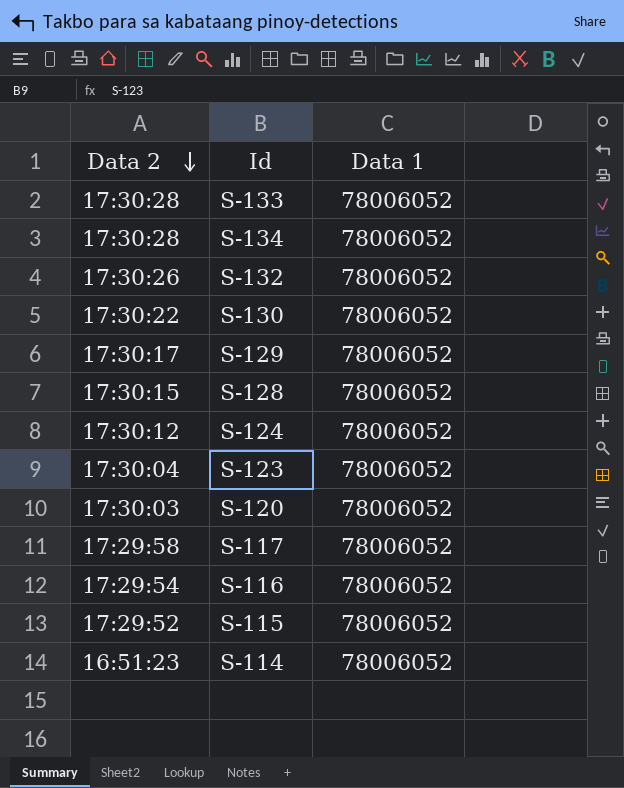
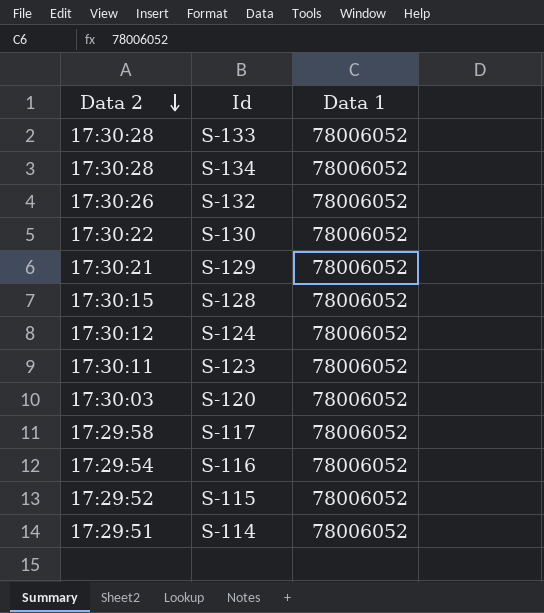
S-129 | Data 2: 17:30:17 -> 17:30:21
S-123 | Data 2: 17:30:04 -> 17:30:11
S-114 | Data 2: 16:51:23 -> 17:29:51

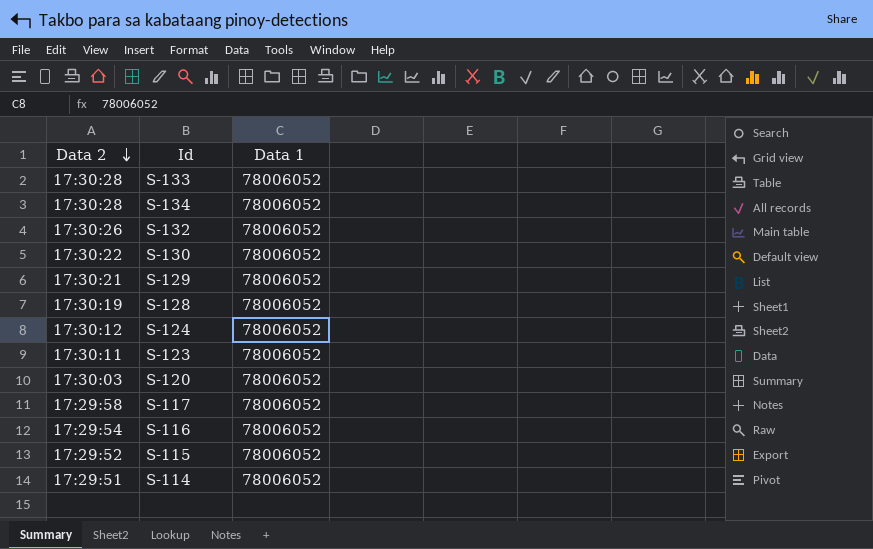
S-128 | Data 2: 17:30:15 -> 17:30:19

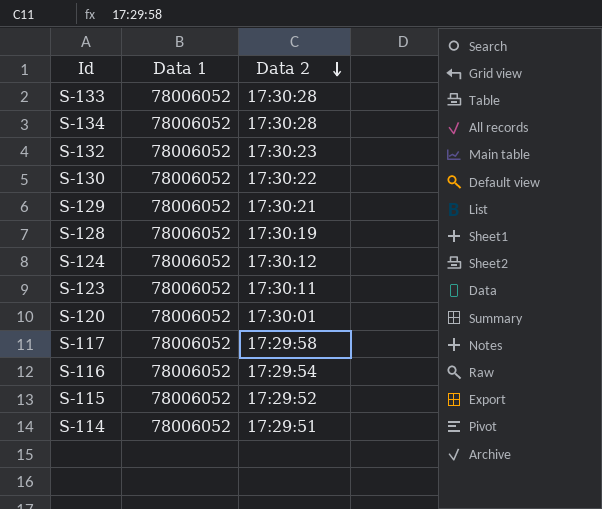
column Data 2 | position: 1 -> 3
S-132 | Data 2: 17:30:26 -> 17:30:23
S-120 | Data 2: 17:30:03 -> 17:30:01

